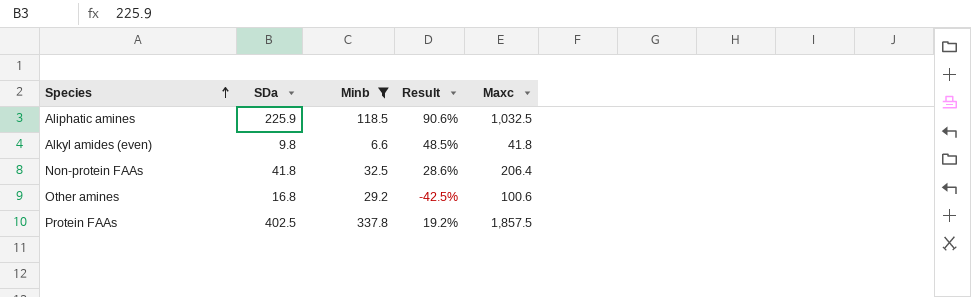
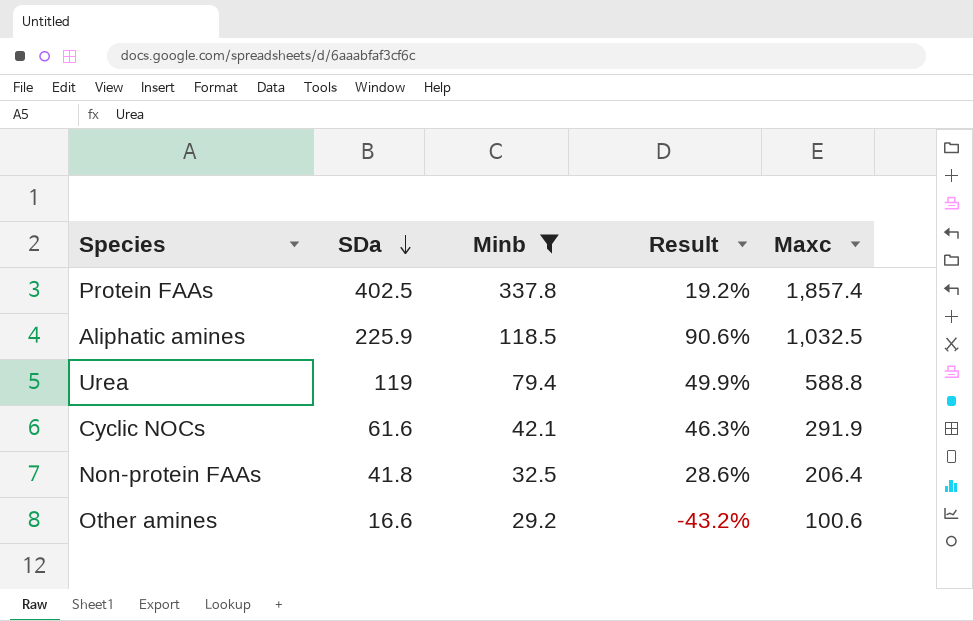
row order: Species ascending -> SDa descending
row Alkyl amides (even): 9.8 | 6.6 | 48.5% | 41.8 -> none
Protein FAAs | Maxc: 1,857.5 -> 1,857.4
row Urea: none -> 119 | 79.4 | 49.9% | 588.8
row Cyclic NOCs: none -> 61.6 | 42.1 | 46.3% | 291.9
Other amines | SDa: 16.8 -> 16.6
Other amines | Result: -42.5% -> -43.2%

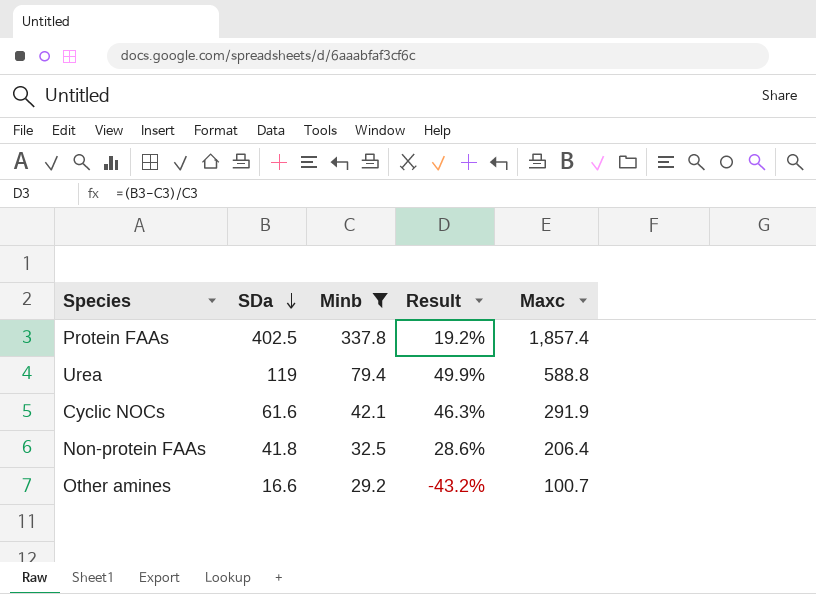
row Aliphatic amines: 225.9 | 118.5 | 90.6% | 1,032.5 -> none
Other amines | Maxc: 100.6 -> 100.7

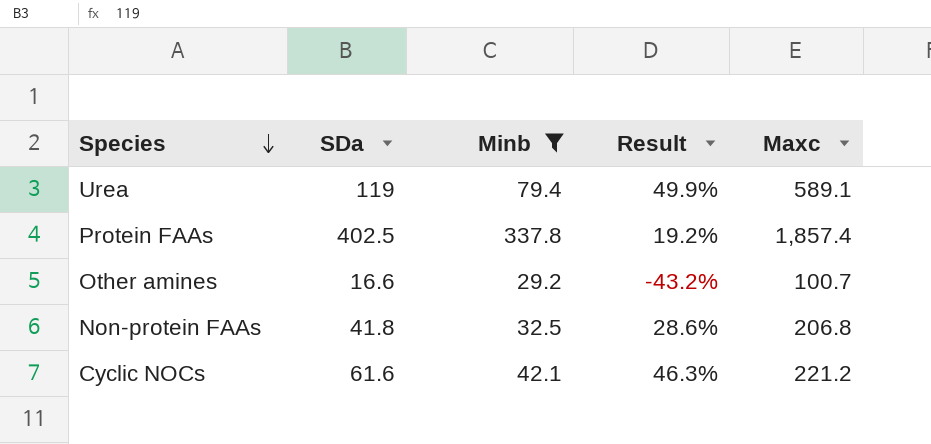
row order: SDa descending -> Species descending
Urea | Maxc: 588.8 -> 589.1
Non-protein FAAs | Maxc: 206.4 -> 206.8
Cyclic NOCs | Maxc: 291.9 -> 221.2

